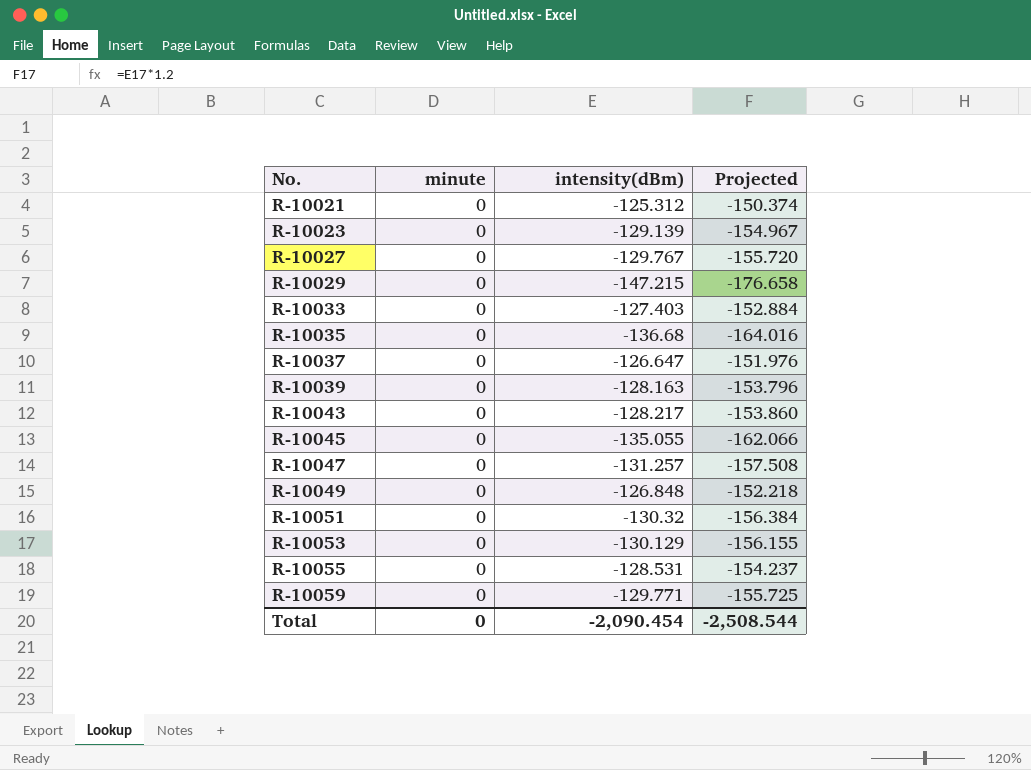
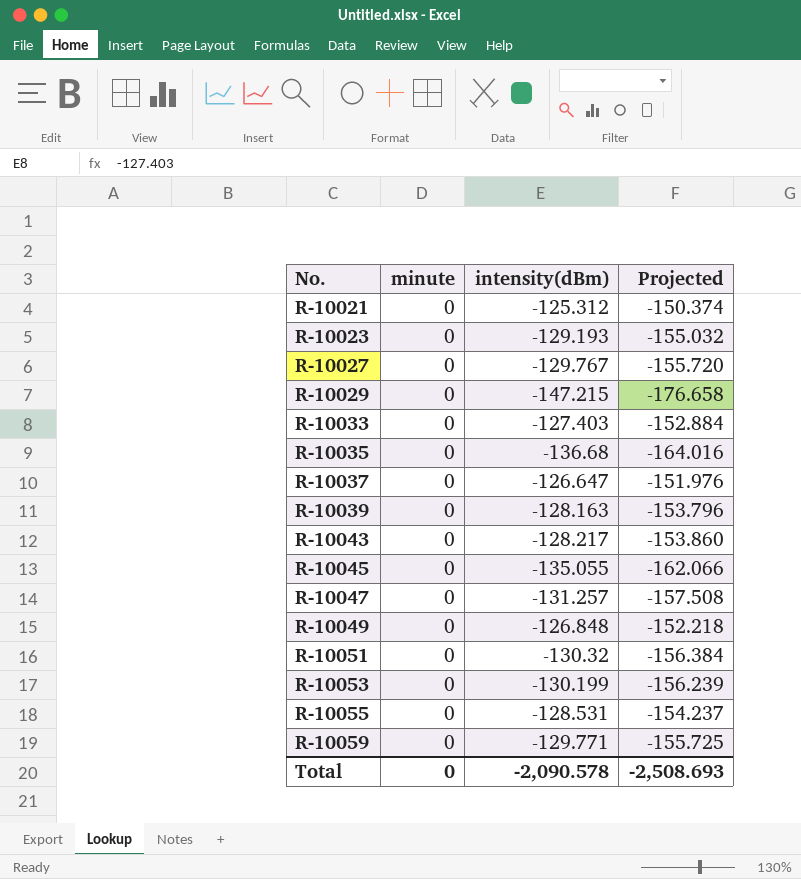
R-10023 | intensity(dBm): -129.139 -> -129.193
R-10023 | Projected: -154.967 -> -155.032
R-10053 | intensity(dBm): -130.129 -> -130.199
R-10053 | Projected: -156.155 -> -156.239
Total | intensity(dBm): -2,090.454 -> -2,090.578
Total | Projected: -2,508.544 -> -2,508.693

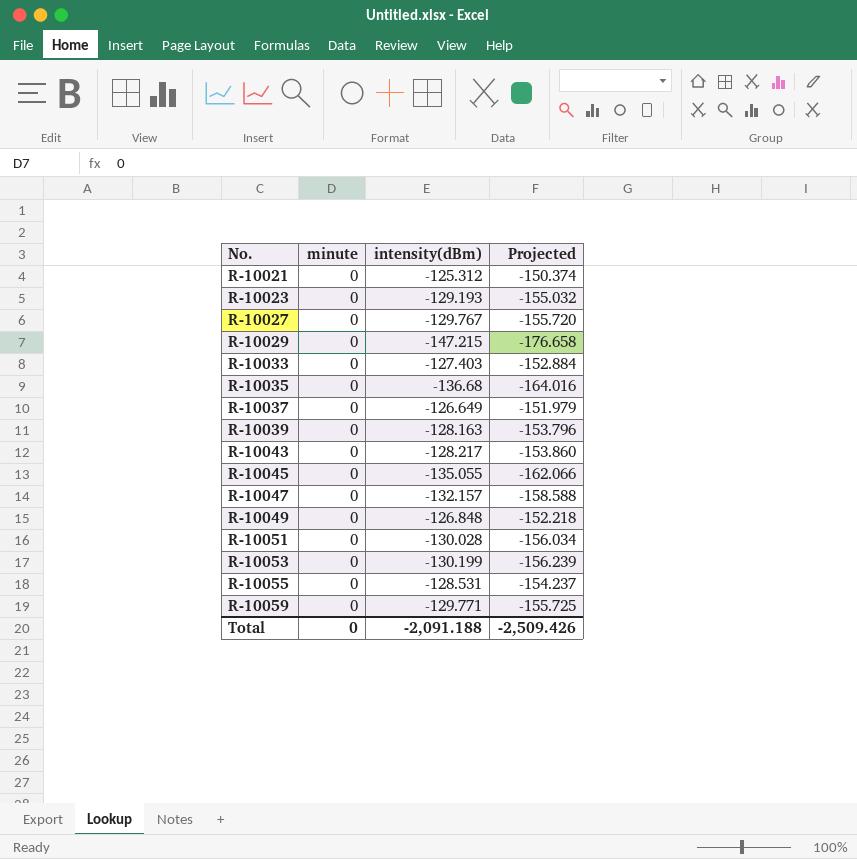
R-10037 | intensity(dBm): -126.647 -> -126.649
R-10037 | Projected: -151.976 -> -151.979
R-10047 | intensity(dBm): -131.257 -> -132.157
R-10047 | Projected: -157.508 -> -158.588
R-10051 | intensity(dBm): -130.32 -> -130.028
R-10051 | Projected: -156.384 -> -156.034
Total | intensity(dBm): -2,090.578 -> -2,091.188
Total | Projected: -2,508.693 -> -2,509.426

